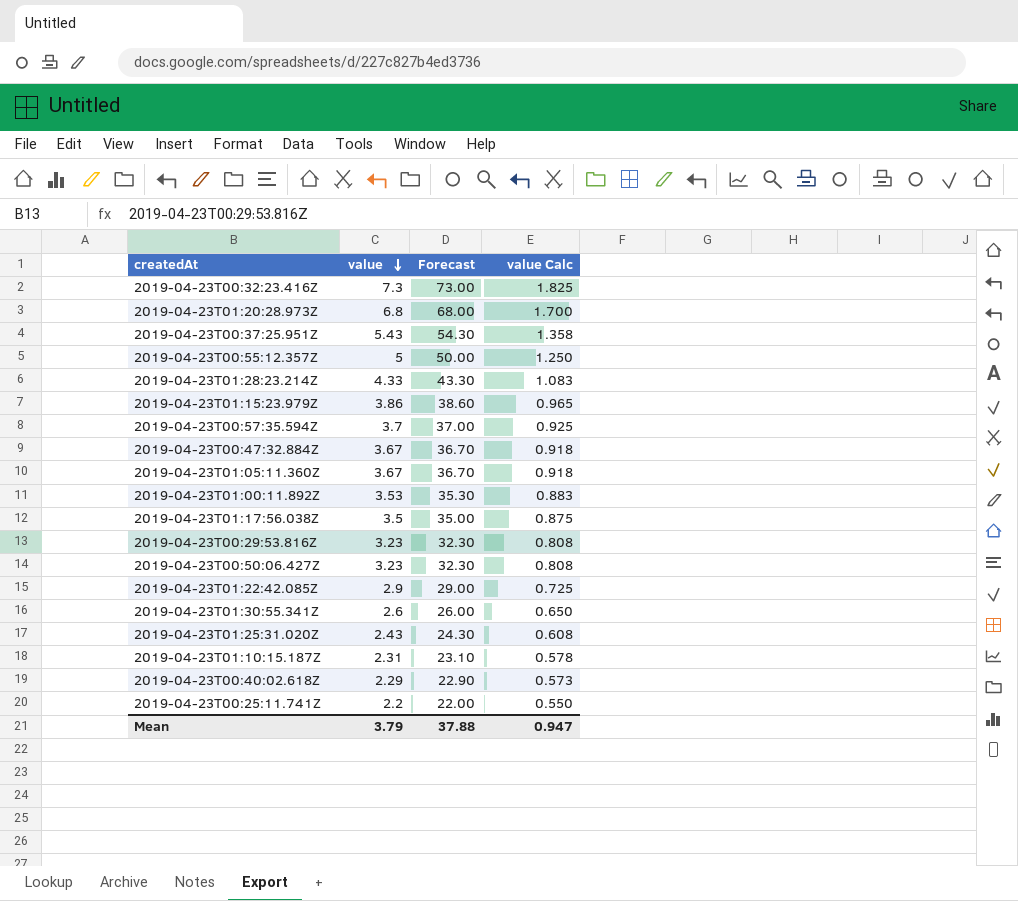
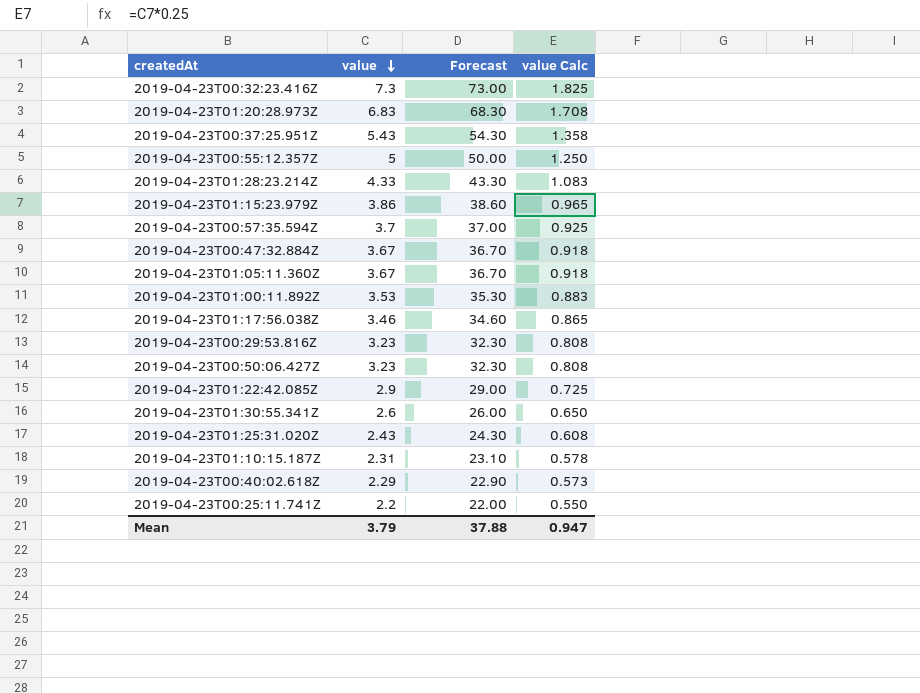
2019-04-23T01:20:28.973Z | value: 6.8 -> 6.83
2019-04-23T01:20:28.973Z | Forecast: 68.00 -> 68.30
2019-04-23T01:20:28.973Z | value Calc: 1.700 -> 1.708
2019-04-23T01:17:56.038Z | value: 3.5 -> 3.46
2019-04-23T01:17:56.038Z | Forecast: 35.00 -> 34.60
2019-04-23T01:17:56.038Z | value Calc: 0.875 -> 0.865

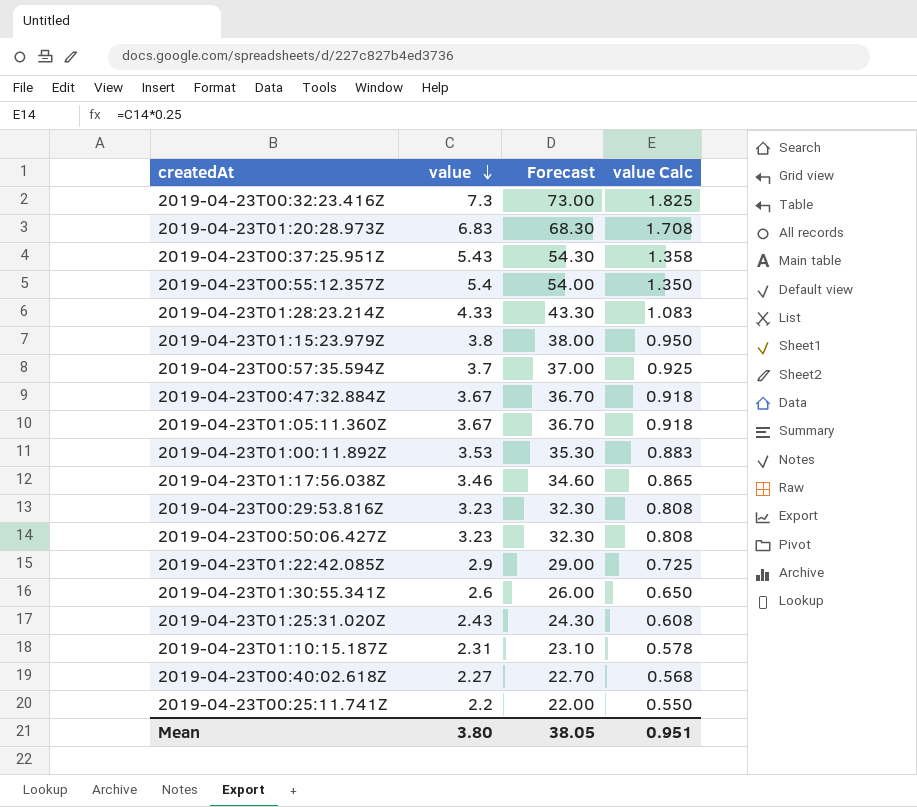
2019-04-23T00:55:12.357Z | value: 5 -> 5.4
2019-04-23T00:55:12.357Z | Forecast: 50.00 -> 54.00
2019-04-23T00:55:12.357Z | value Calc: 1.250 -> 1.350
2019-04-23T01:15:23.979Z | value: 3.86 -> 3.8
2019-04-23T01:15:23.979Z | Forecast: 38.60 -> 38.00
2019-04-23T01:15:23.979Z | value Calc: 0.965 -> 0.950
2019-04-23T00:40:02.618Z | value: 2.29 -> 2.27
2019-04-23T00:40:02.618Z | Forecast: 22.90 -> 22.70
2019-04-23T00:40:02.618Z | value Calc: 0.573 -> 0.568
Mean | value: 3.79 -> 3.80
Mean | Forecast: 37.88 -> 38.05
Mean | value Calc: 0.947 -> 0.951

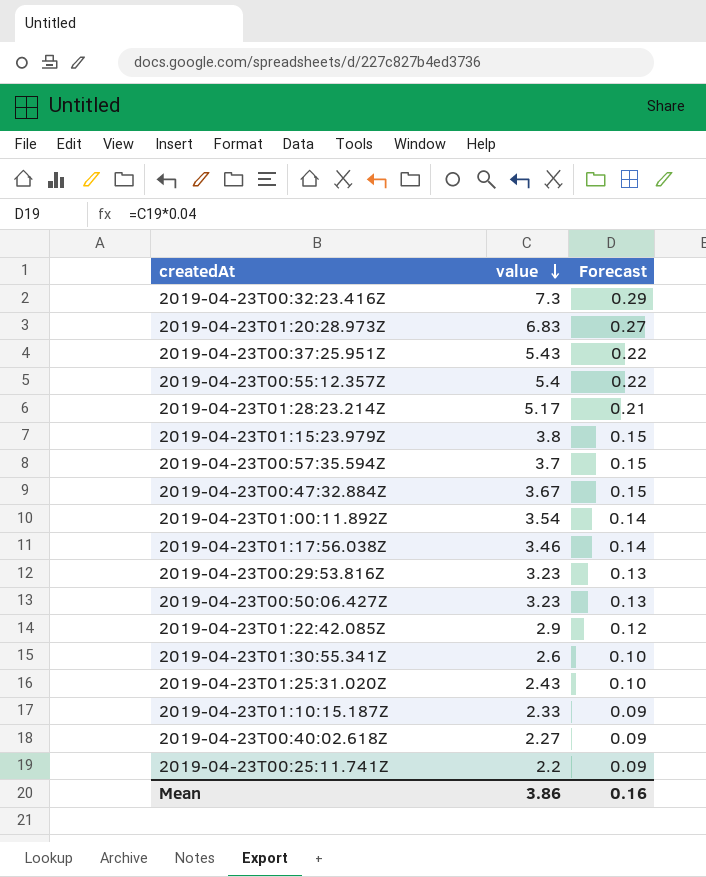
column value Calc | formula: [value] * 0.25 -> none
column Forecast | formula: [value] * 10 -> [value] * 0.04
row 2019-04-23T01:05:11.360Z: 3.67 | 36.70 | 0.918 -> none
2019-04-23T01:28:23.214Z | value: 4.33 -> 5.17
2019-04-23T01:00:11.892Z | value: 3.53 -> 3.54
2019-04-23T01:10:15.187Z | value: 2.31 -> 2.33
Mean | value: 3.80 -> 3.86
Mean | Forecast: 38.05 -> 0.16

